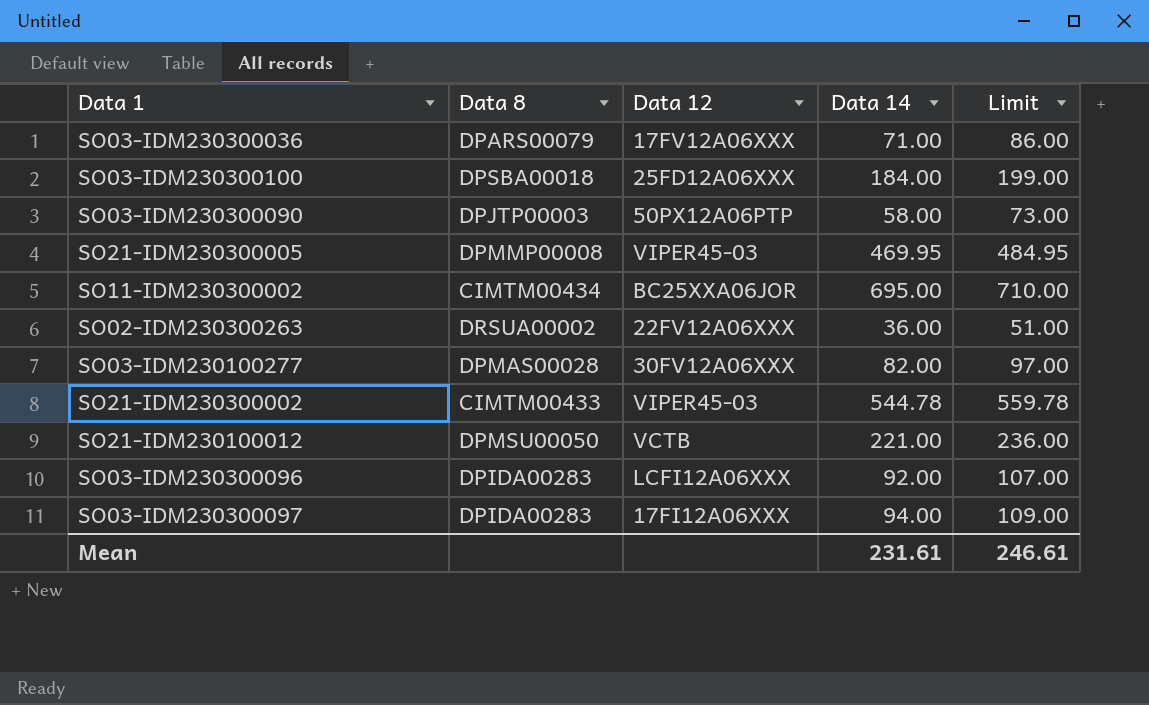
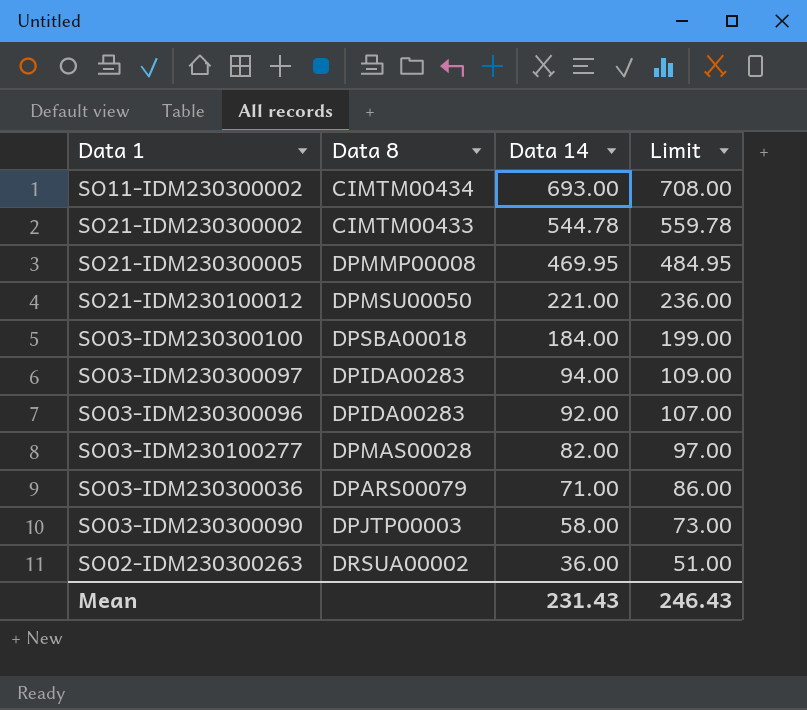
row order: none -> Data 14 descending
column Data 12 | position: 3 -> none
SO11-IDM230300002 | Data 14: 695.00 -> 693.00
SO11-IDM230300002 | Limit: 710.00 -> 708.00
Mean | Data 14: 231.61 -> 231.43
Mean | Limit: 246.61 -> 246.43

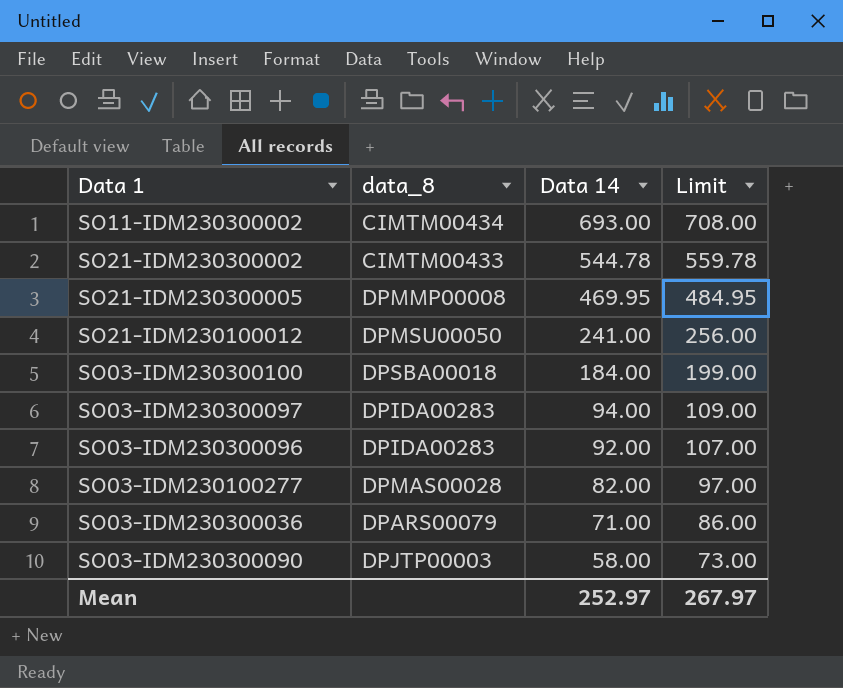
column name: Data 8 -> data_8
row SO02-IDM230300263: DRSUA00002 | 36.00 | 51.00 -> none
SO21-IDM230100012 | Data 14: 221.00 -> 241.00
SO21-IDM230100012 | Limit: 236.00 -> 256.00
Mean | Data 14: 231.43 -> 252.97
Mean | Limit: 246.43 -> 267.97

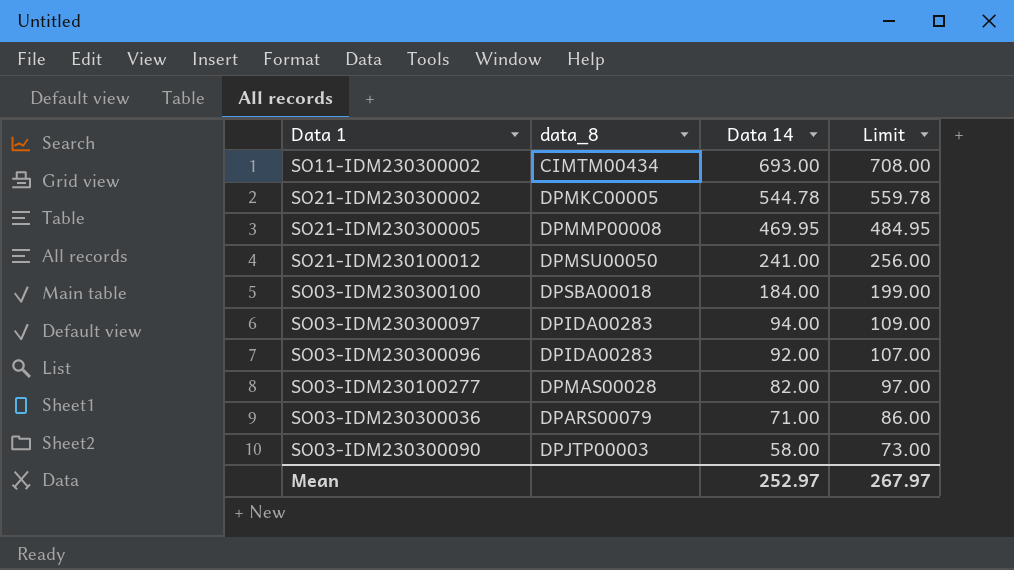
SO21-IDM230300002 | data_8: CIMTM00433 -> DPMKC00005

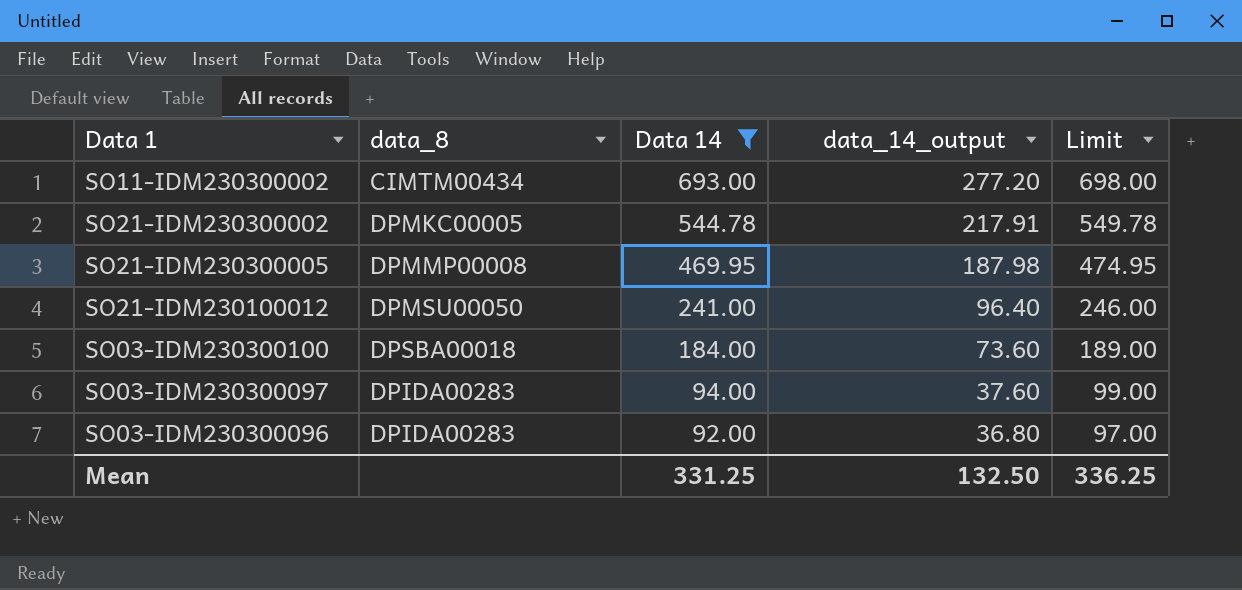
filter: none -> Data 14 >= 92.00
column data_14_output | formula: none -> [Data 14] * 0.4
column Limit | formula: [Data 14] + 15 -> [Data 14] + 5
Mean | Data 14: 252.97 -> 331.25
Mean | Limit: 267.97 -> 336.25

